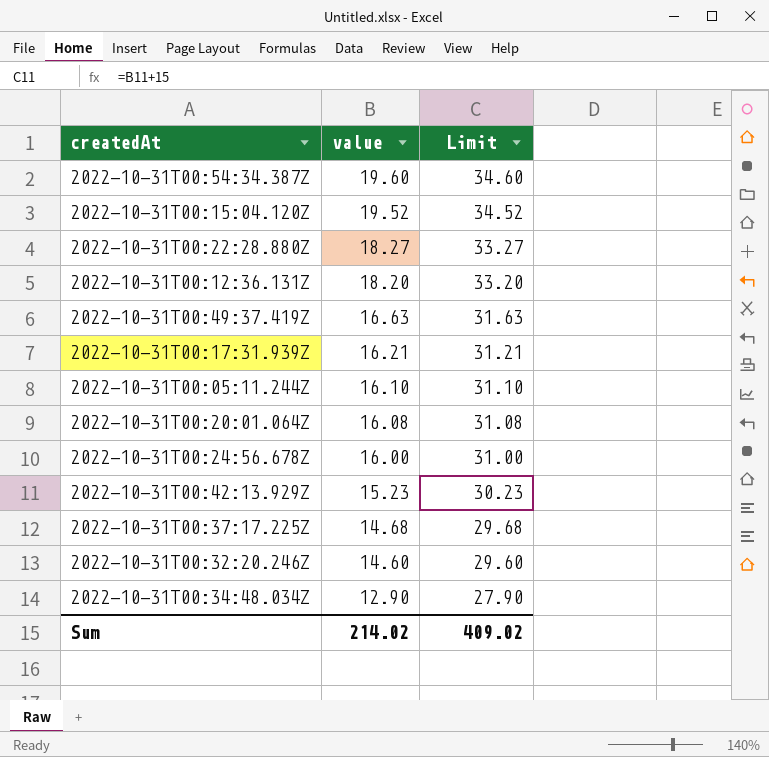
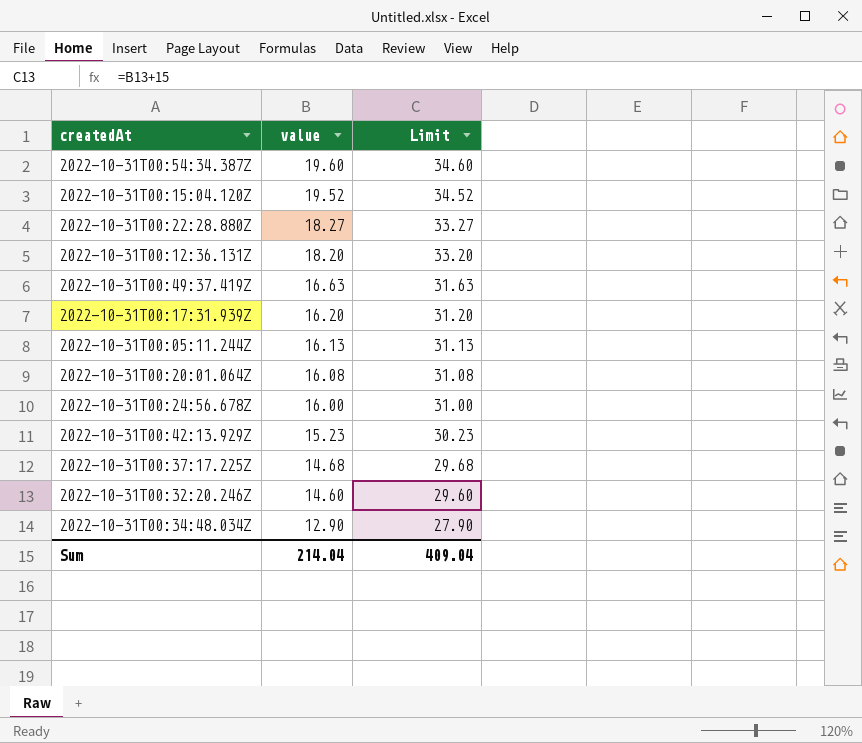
2022-10-31T00:17:31.939Z | value: 16.21 -> 16.20
2022-10-31T00:17:31.939Z | Limit: 31.21 -> 31.20
2022-10-31T00:05:11.244Z | value: 16.10 -> 16.13
2022-10-31T00:05:11.244Z | Limit: 31.10 -> 31.13
Sum | value: 214.02 -> 214.04
Sum | Limit: 409.02 -> 409.04

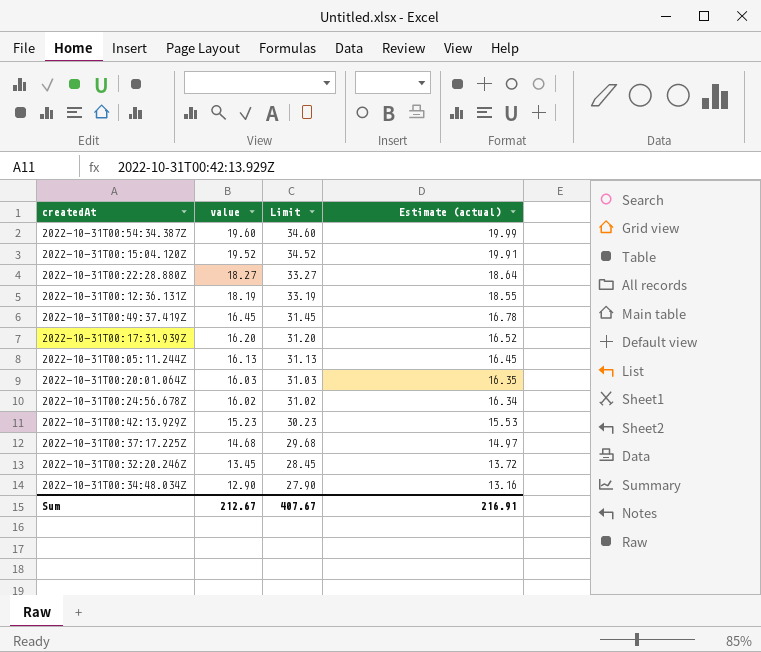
column Estimate (actual) | formula: none -> [value] * 1.02
2022-10-31T00:12:36.131Z | value: 18.20 -> 18.19
2022-10-31T00:12:36.131Z | Limit: 33.20 -> 33.19
2022-10-31T00:49:37.419Z | value: 16.63 -> 16.45
2022-10-31T00:49:37.419Z | Limit: 31.63 -> 31.45
2022-10-31T00:20:01.064Z | value: 16.08 -> 16.03
2022-10-31T00:20:01.064Z | Limit: 31.08 -> 31.03
2022-10-31T00:24:56.678Z | value: 16.00 -> 16.02
2022-10-31T00:24:56.678Z | Limit: 31.00 -> 31.02
2022-10-31T00:32:20.246Z | value: 14.60 -> 13.45
2022-10-31T00:32:20.246Z | Limit: 29.60 -> 28.45
Sum | value: 214.04 -> 212.67
Sum | Limit: 409.04 -> 407.67

